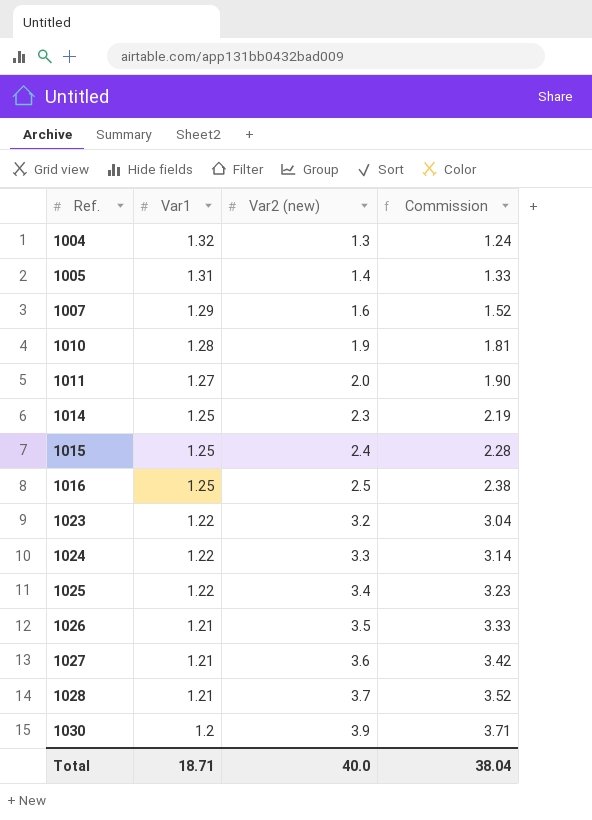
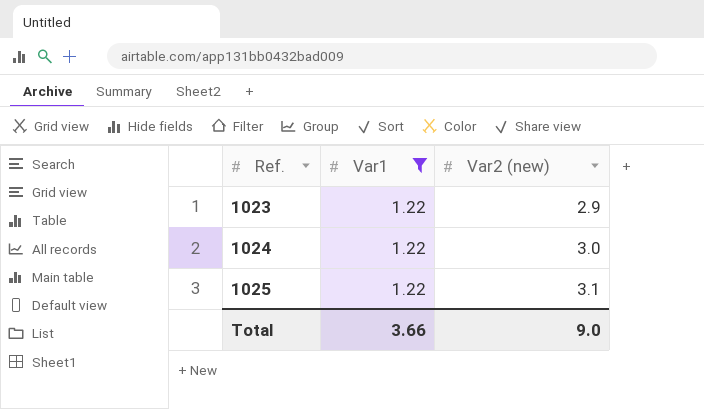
filter: none -> Var1 = 1.22
column Commission | formula: [Var2 (new)] * 0.95 -> none
1023 | Var2 (new): 3.2 -> 2.9
1024 | Var2 (new): 3.3 -> 3.0
1025 | Var2 (new): 3.4 -> 3.1
Total | Var1: 18.71 -> 3.66
Total | Var2 (new): 40.0 -> 9.0

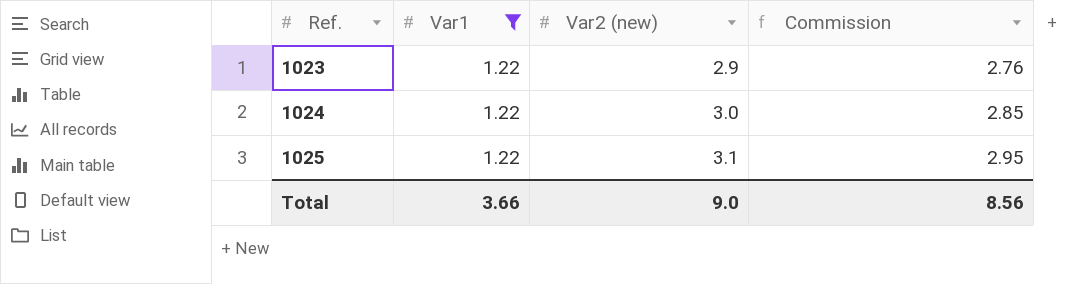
column Commission | formula: none -> [Var2 (new)] * 0.95

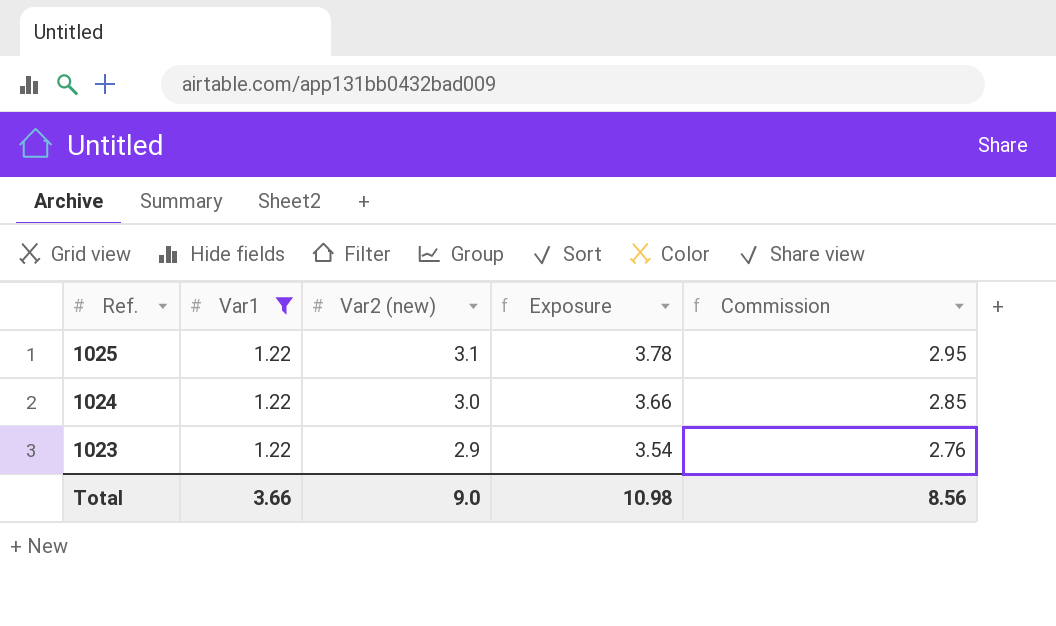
row order: Ref. ascending -> Ref. descending
column Exposure | formula: none -> [Var1] * [Var2 (new)]

